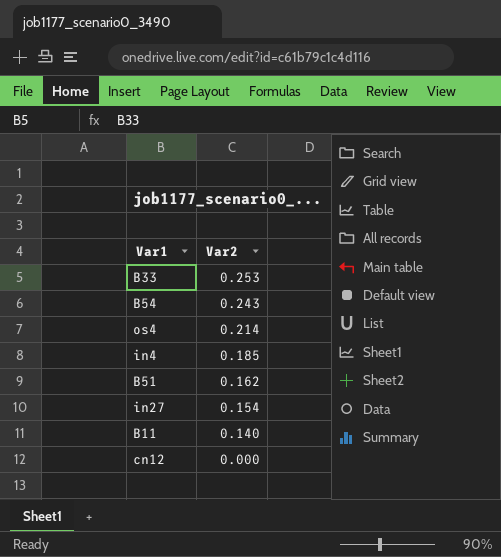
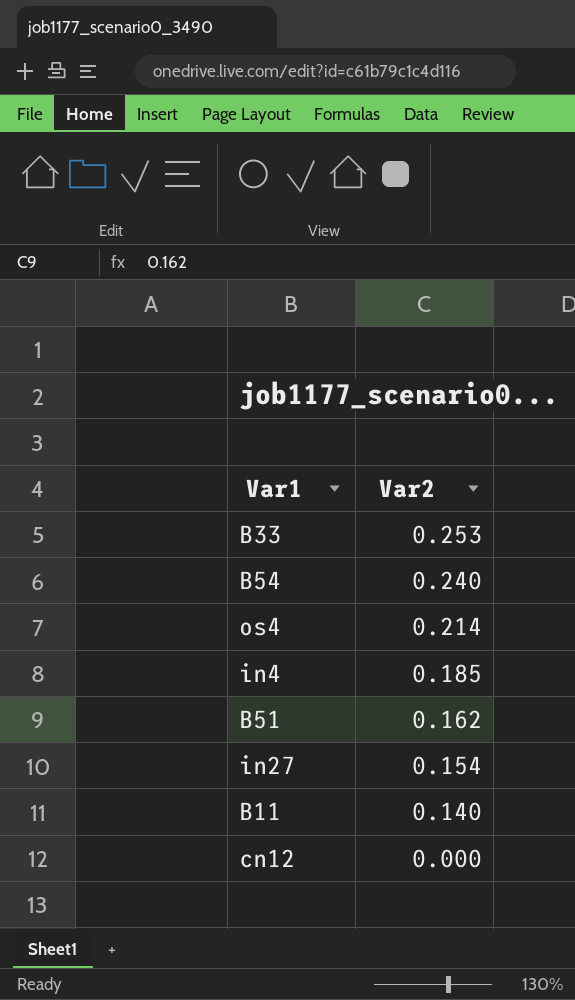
B54 | Var2: 0.243 -> 0.240

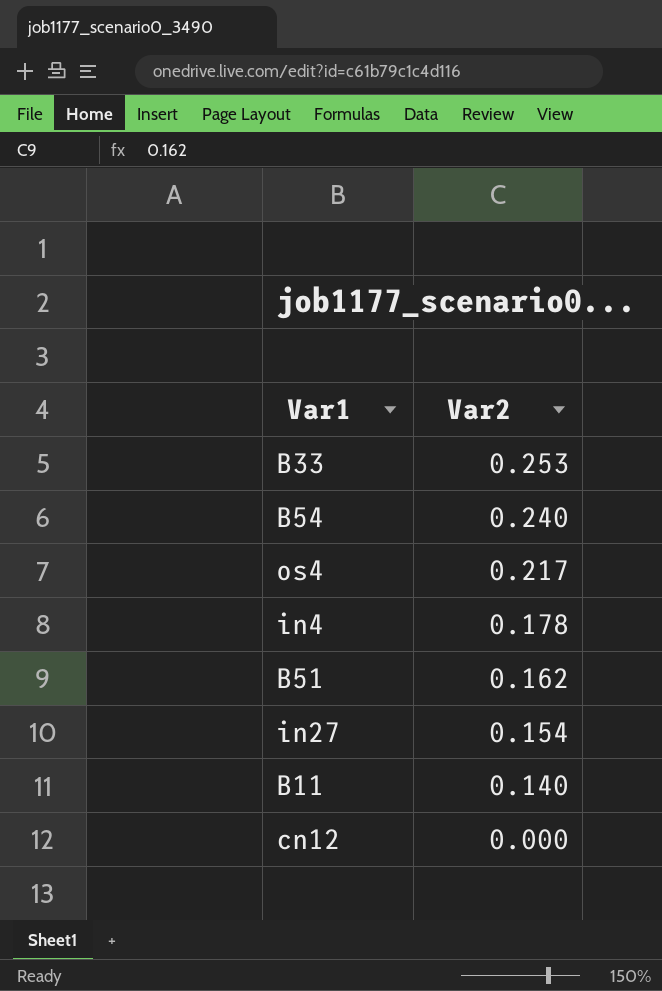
os4 | Var2: 0.214 -> 0.217
in4 | Var2: 0.185 -> 0.178

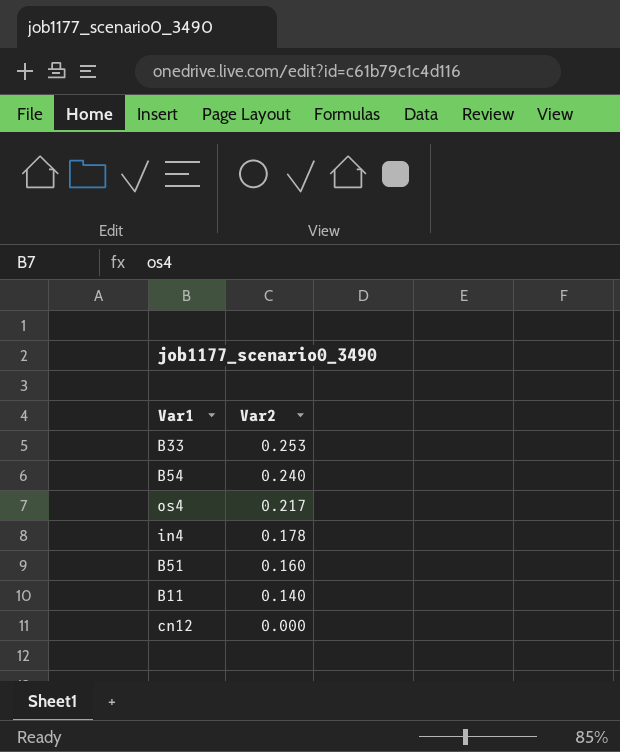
row in27: 0.154 -> none
B51 | Var2: 0.162 -> 0.160

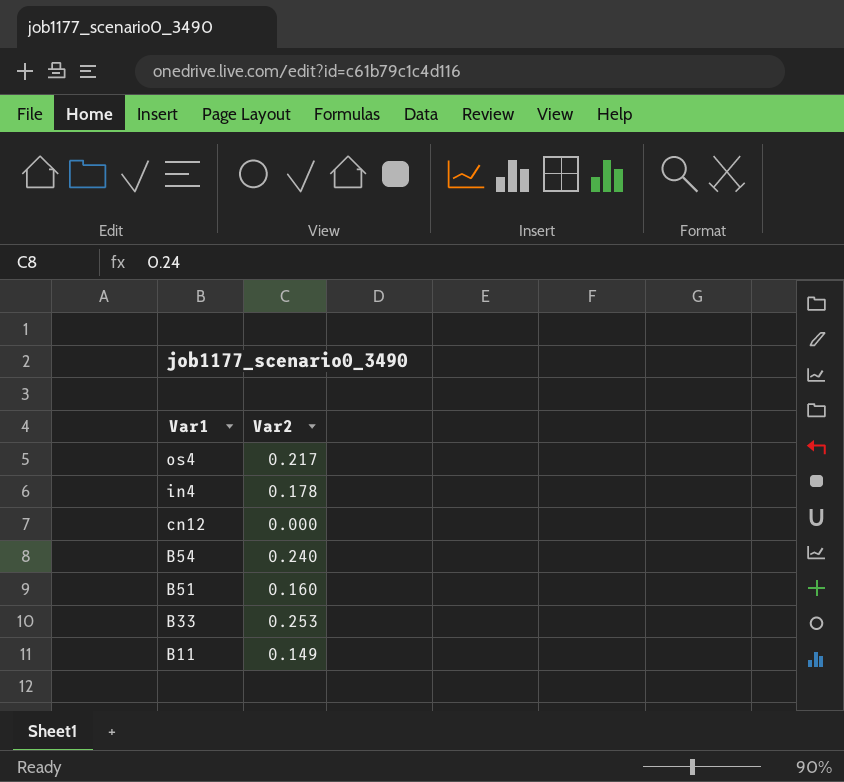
row order: Var2 descending -> Var1 descending
B11 | Var2: 0.140 -> 0.149

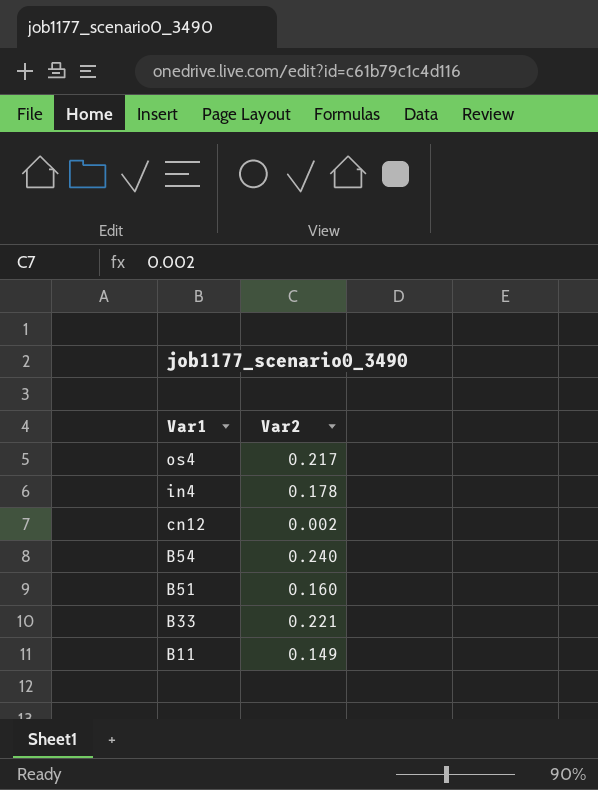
cn12 | Var2: 0.000 -> 0.002
B33 | Var2: 0.253 -> 0.221

